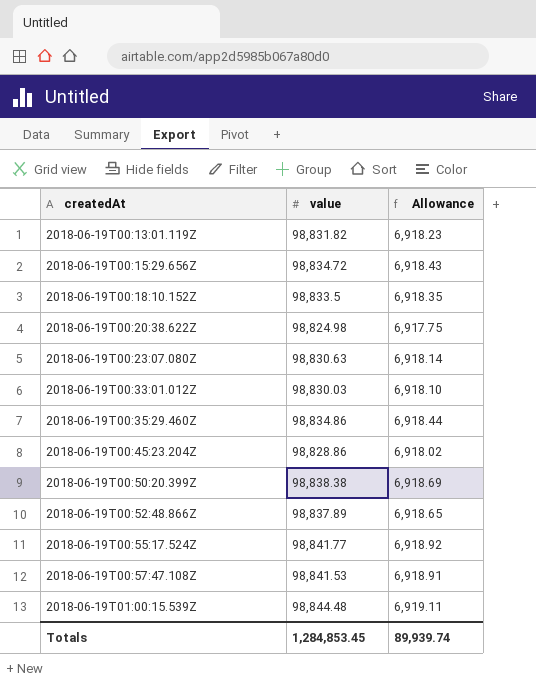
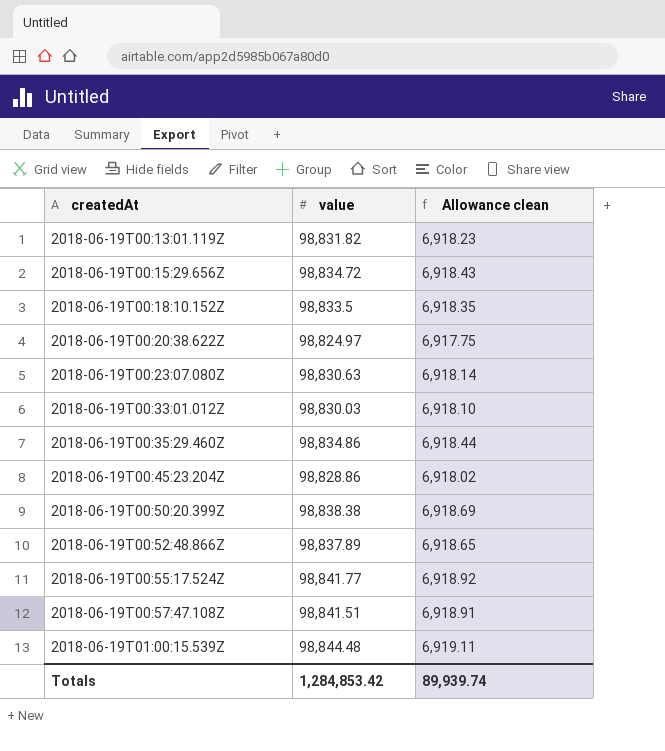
column name: Allowance -> Allowance clean
2018-06-19T00:20:38.622Z | value: 98,824.98 -> 98,824.97
2018-06-19T00:57:47.108Z | value: 98,841.53 -> 98,841.51
Totals | value: 1,284,853.45 -> 1,284,853.42

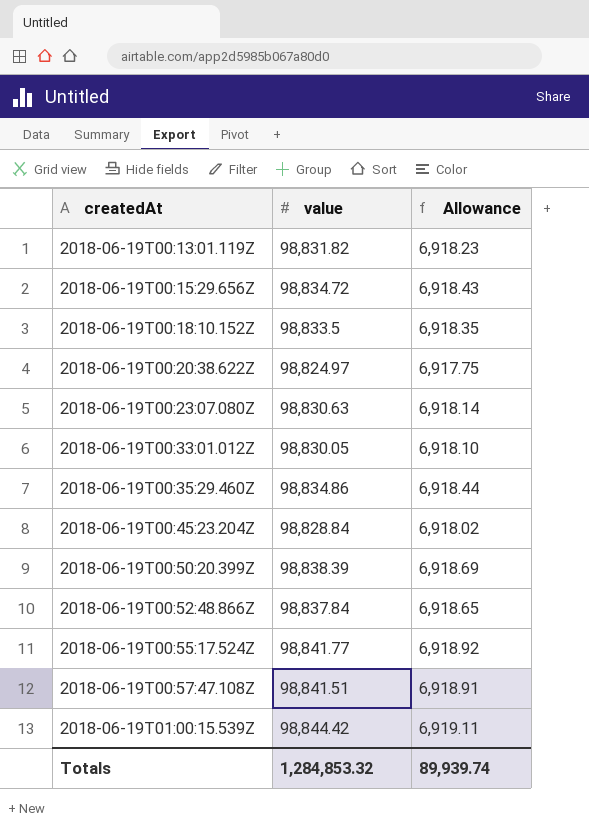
column name: Allowance clean -> Allowance
2018-06-19T00:33:01.012Z | value: 98,830.03 -> 98,830.05
2018-06-19T00:45:23.204Z | value: 98,828.86 -> 98,828.84
2018-06-19T00:50:20.399Z | value: 98,838.38 -> 98,838.39
2018-06-19T00:52:48.866Z | value: 98,837.89 -> 98,837.84
2018-06-19T01:00:15.539Z | value: 98,844.48 -> 98,844.42
Totals | value: 1,284,853.42 -> 1,284,853.32

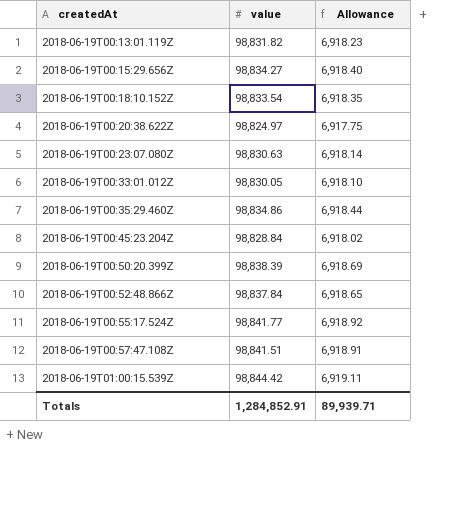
2018-06-19T00:15:29.656Z | value: 98,834.72 -> 98,834.27
2018-06-19T00:15:29.656Z | Allowance: 6,918.43 -> 6,918.40
2018-06-19T00:18:10.152Z | value: 98,833.5 -> 98,833.54
Totals | value: 1,284,853.32 -> 1,284,852.91
Totals | Allowance: 89,939.74 -> 89,939.71

